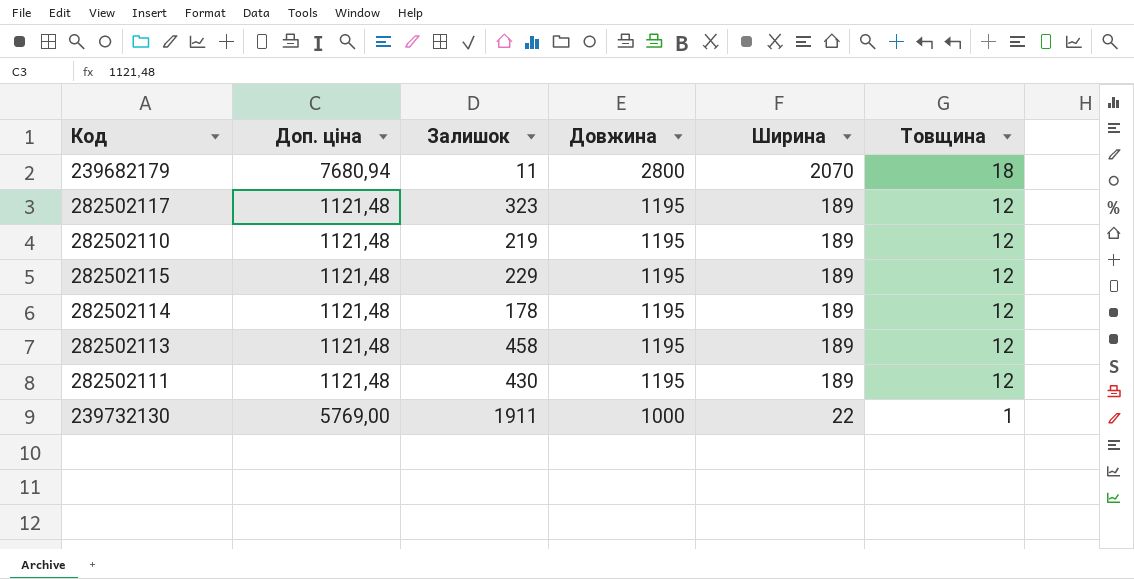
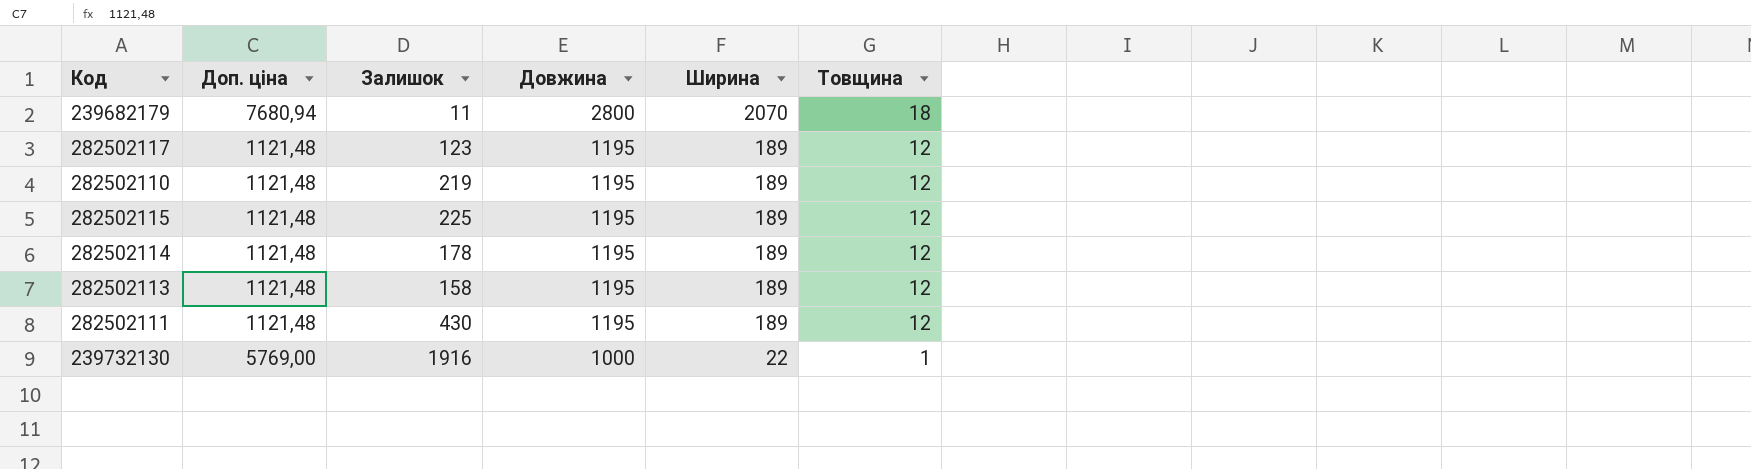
282502117 | Залишок: 323 -> 123
282502115 | Залишок: 229 -> 225
282502113 | Залишок: 458 -> 158
239732130 | Залишок: 1911 -> 1916

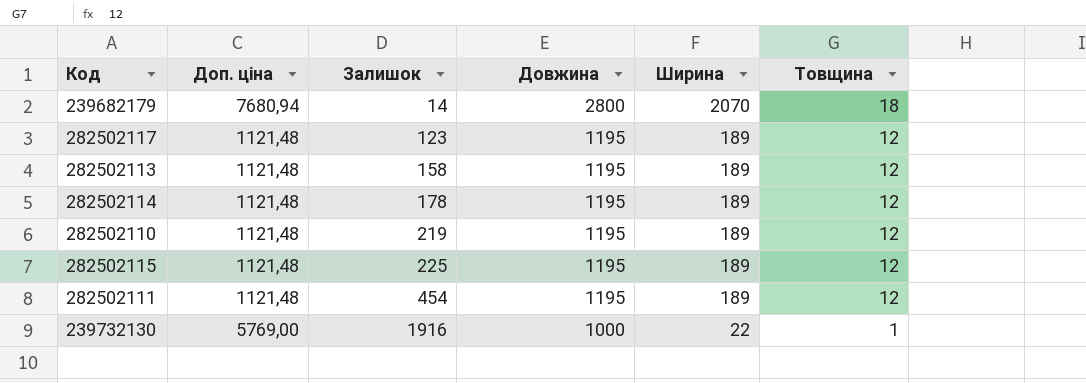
row order: Довжина descending -> Залишок ascending
239682179 | Залишок: 11 -> 14
282502111 | Залишок: 430 -> 454

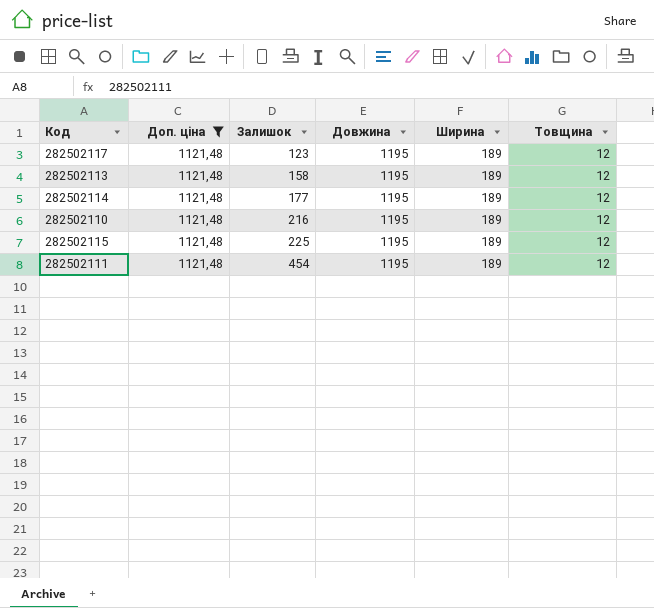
filter: none -> Доп. ціна = 1121,48
282502114 | Залишок: 178 -> 177
282502110 | Залишок: 219 -> 216

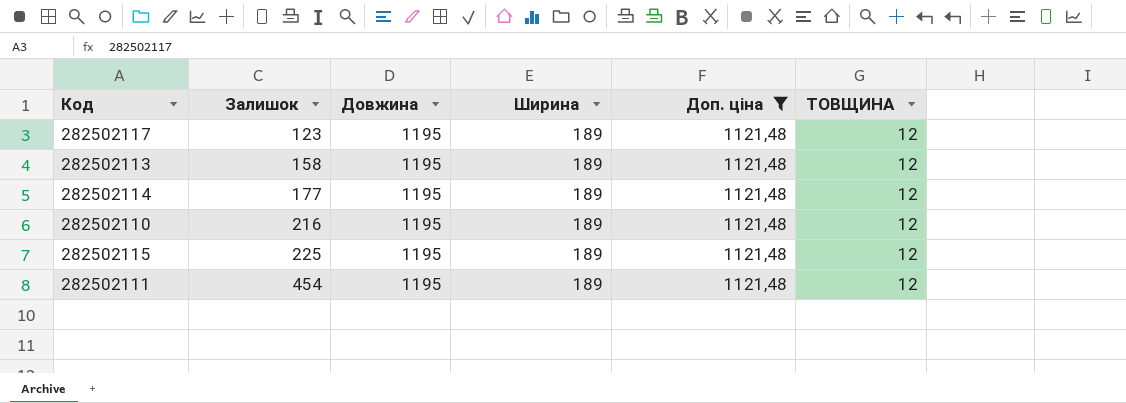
column Доп. ціна | position: 2 -> 5
column name: Товщина -> ТОВЩИНА

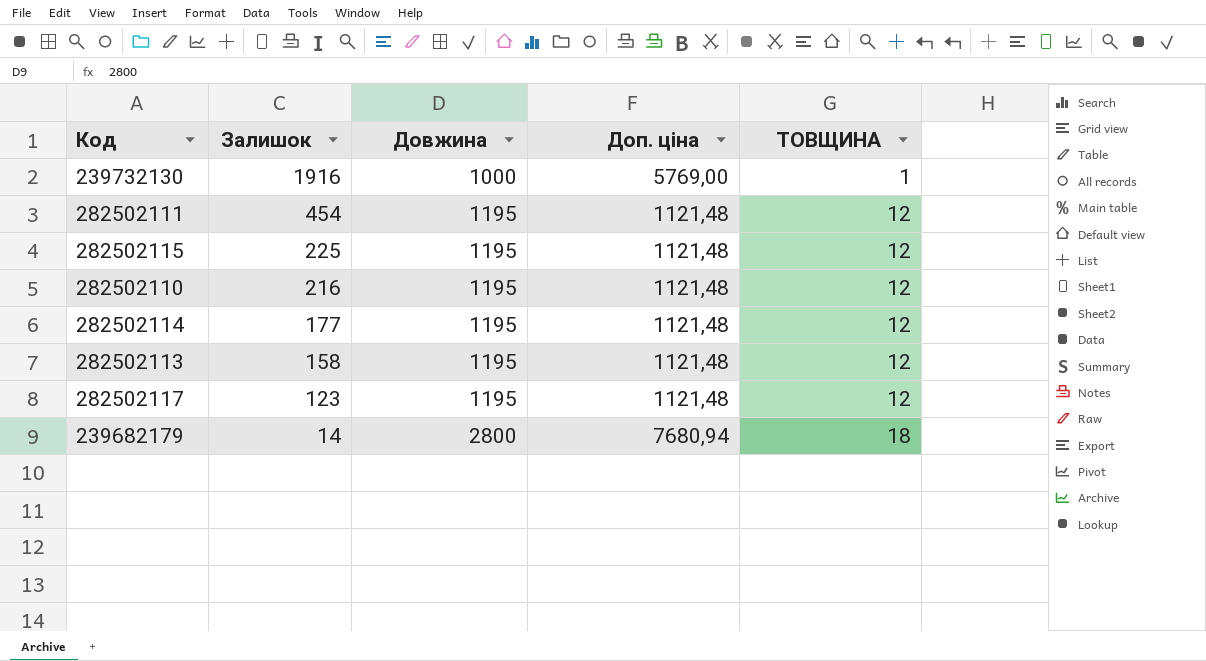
filter: Доп. ціна = 1121,48 -> none
row order: Залишок ascending -> Залишок descending
column Ширина | position: 4 -> none

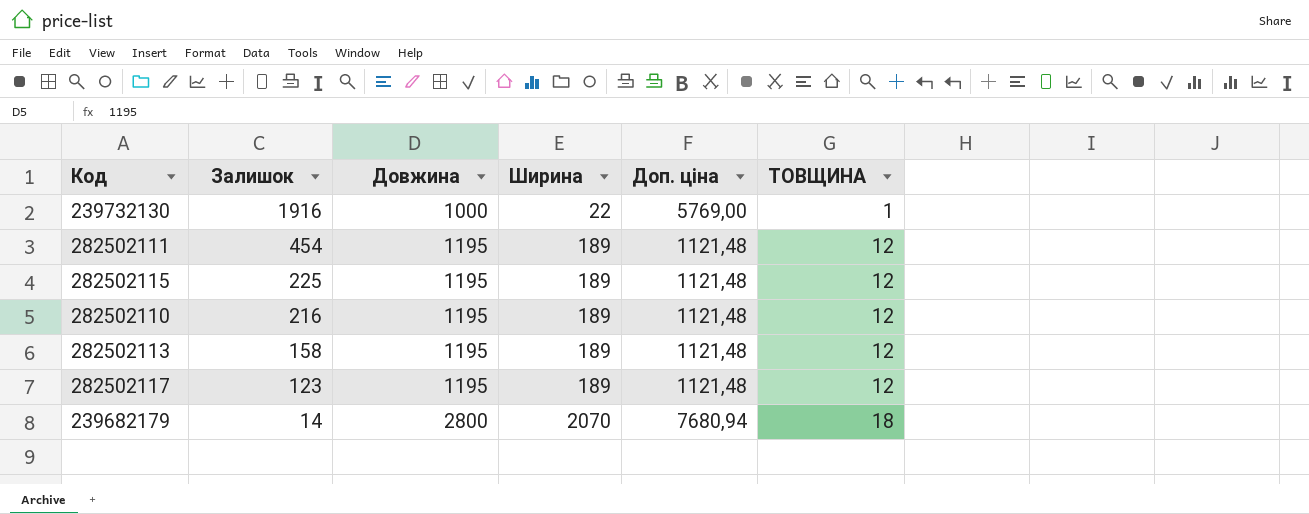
column Ширина | position: none -> 4
row 282502114: 177 | 1195 | 1121,48 | 12 -> none

